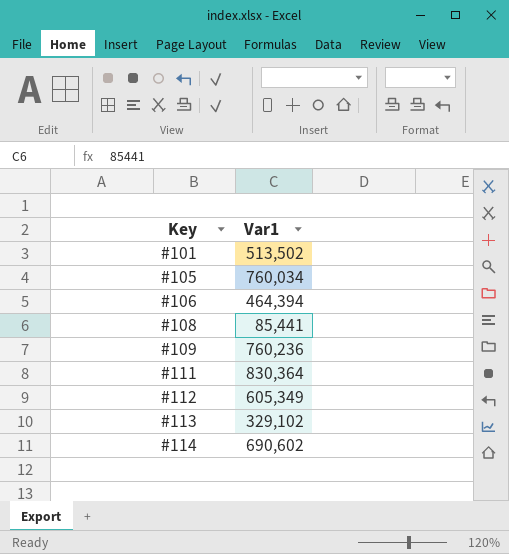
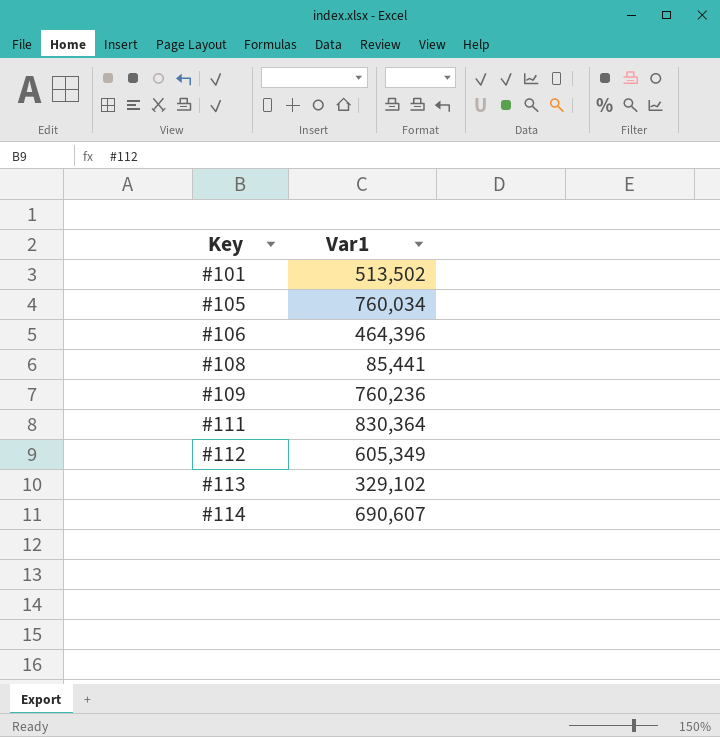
#106 | Var1: 464,394 -> 464,396
#114 | Var1: 690,602 -> 690,607

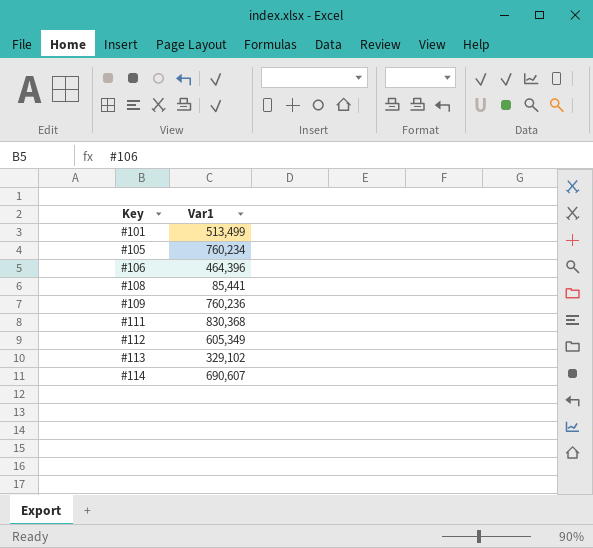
#101 | Var1: 513,502 -> 513,499
#105 | Var1: 760,034 -> 760,234
#111 | Var1: 830,364 -> 830,368

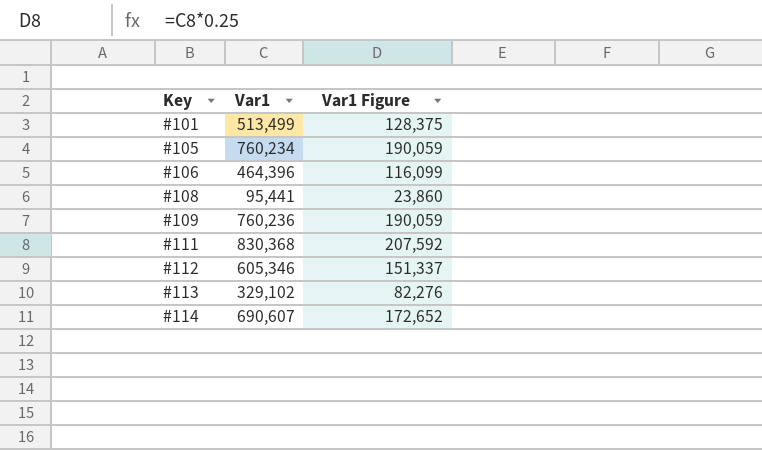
column Var1 Figure | formula: none -> [Var1] * 0.25
#108 | Var1: 85,441 -> 95,441
#112 | Var1: 605,349 -> 605,346

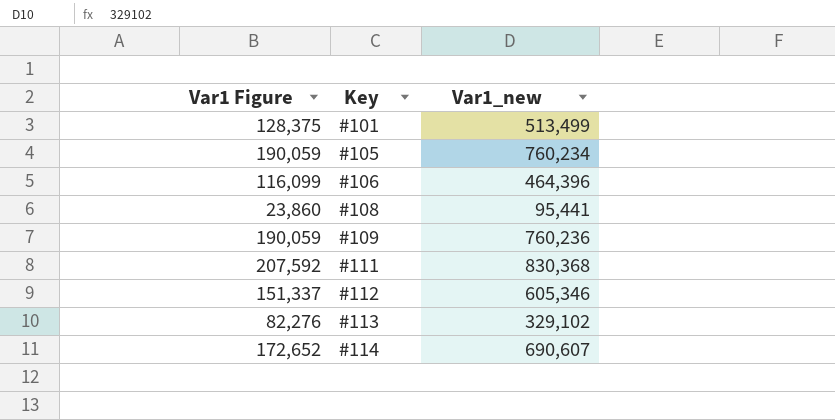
column Var1 Figure | position: 3 -> 1
column name: Var1 -> Var1_new

